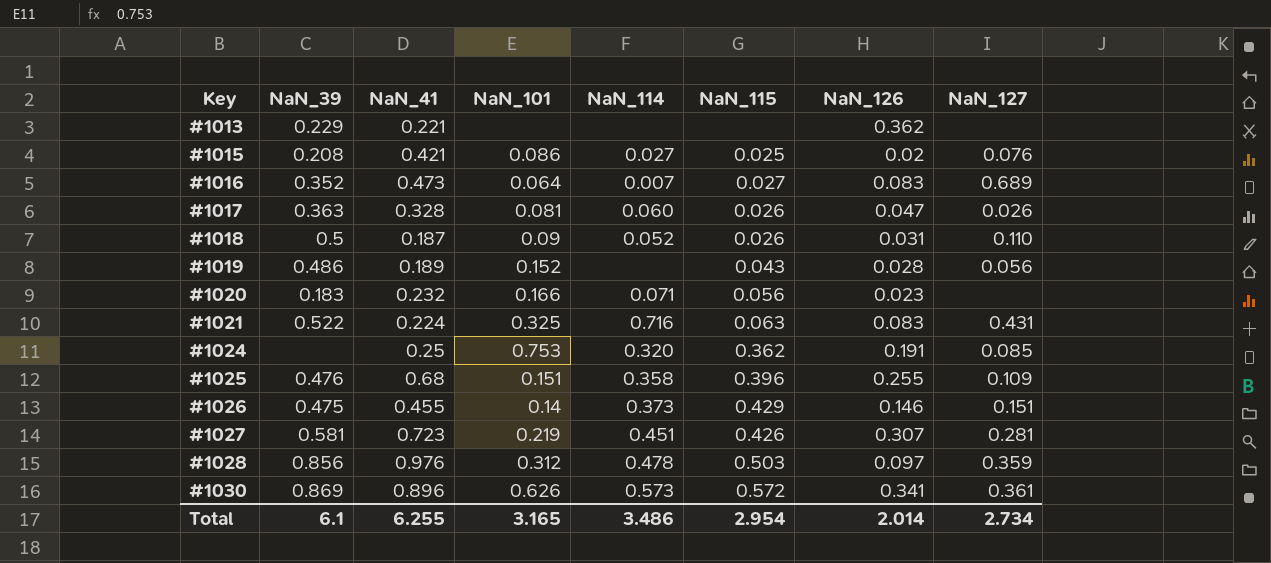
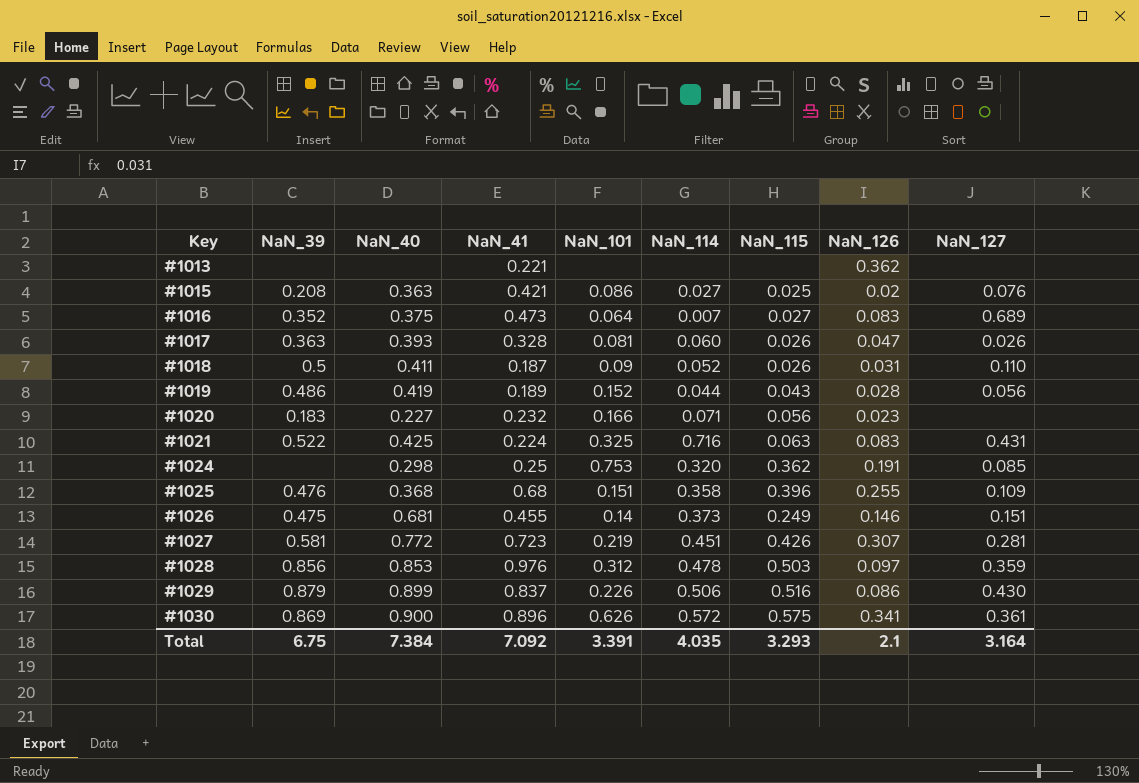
column NaN_40 | position: none -> 3
#1013 | NaN_39: 0.229 -> none
#1019 | NaN_114: none -> 0.044
#1026 | NaN_115: 0.429 -> 0.249
row #1029: none -> 0.879 | 0.899 | 0.837 | 0.226 | 0.506 | 0.516 | 0.086 | 0.430
#1030 | NaN_114: 0.573 -> 0.572
#1030 | NaN_115: 0.572 -> 0.575
Total | NaN_39: 6.1 -> 6.75
Total | NaN_41: 6.255 -> 7.092
Total | NaN_101: 3.165 -> 3.391
Total | NaN_114: 3.486 -> 4.035
Total | NaN_115: 2.954 -> 3.293
Total | NaN_126: 2.014 -> 2.1
Total | NaN_127: 2.734 -> 3.164

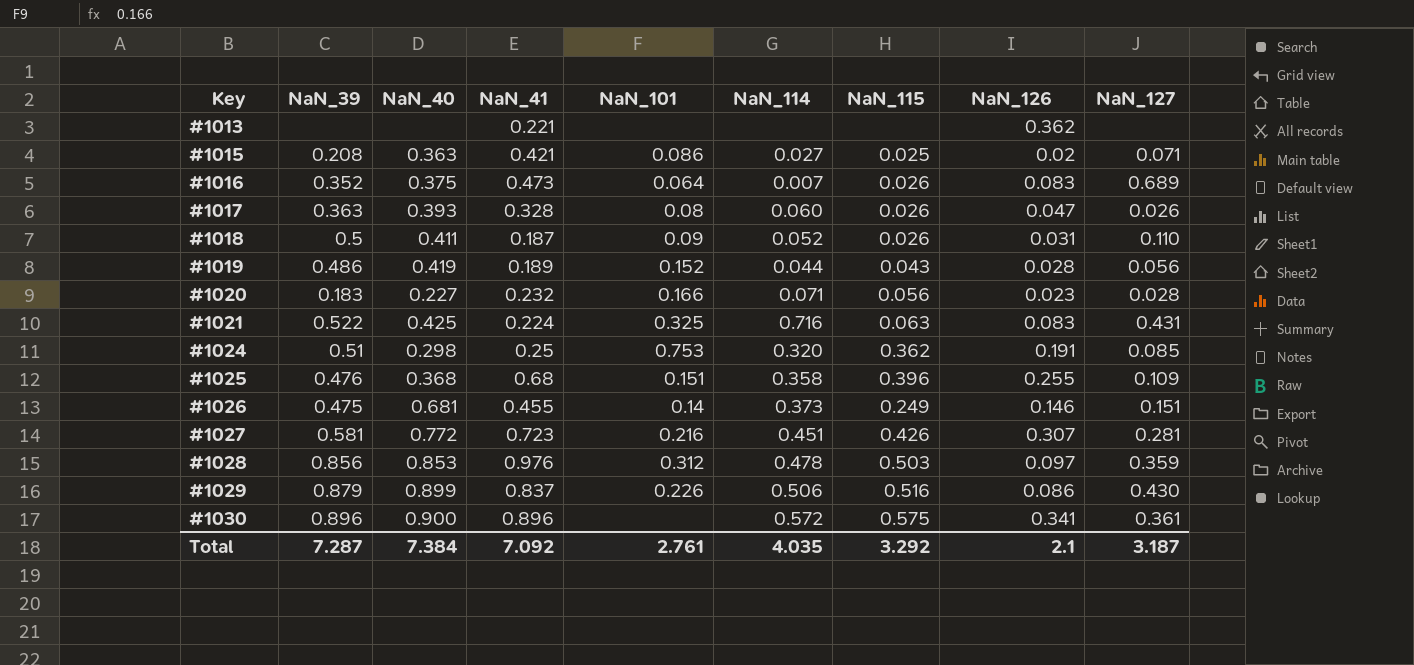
#1015 | NaN_127: 0.076 -> 0.071
#1016 | NaN_115: 0.027 -> 0.026
#1017 | NaN_101: 0.081 -> 0.08
#1020 | NaN_127: none -> 0.028
#1024 | NaN_39: none -> 0.51
#1027 | NaN_101: 0.219 -> 0.216
#1030 | NaN_39: 0.869 -> 0.896
#1030 | NaN_101: 0.626 -> none
Total | NaN_39: 6.75 -> 7.287
Total | NaN_101: 3.391 -> 2.761
Total | NaN_115: 3.293 -> 3.292
Total | NaN_127: 3.164 -> 3.187

